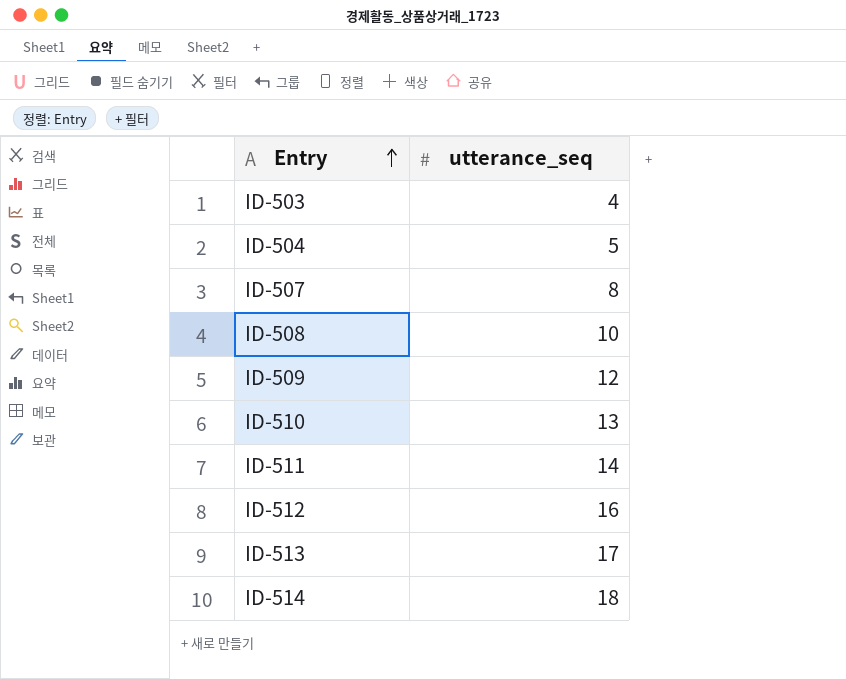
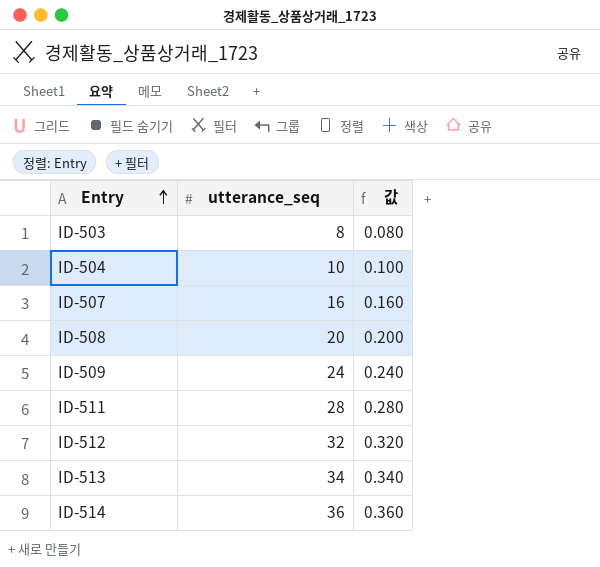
column 값 | formula: none -> [utterance_seq] * 0.01
row ID-510: 13 -> none
ID-503 | utterance_seq: 4 -> 8
ID-504 | utterance_seq: 5 -> 10
ID-507 | utterance_seq: 8 -> 16
ID-508 | utterance_seq: 10 -> 20
ID-509 | utterance_seq: 12 -> 24
ID-511 | utterance_seq: 14 -> 28
ID-512 | utterance_seq: 16 -> 32
ID-513 | utterance_seq: 17 -> 34
ID-514 | utterance_seq: 18 -> 36

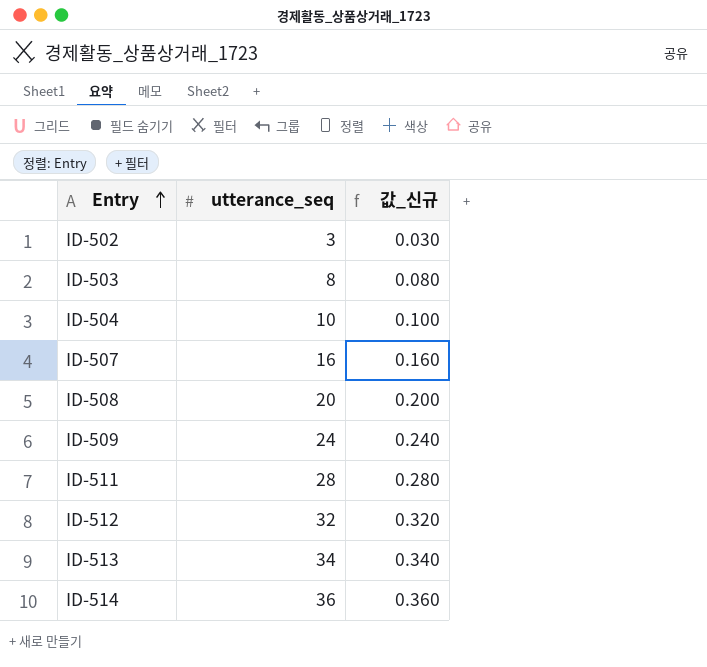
column name: 값 -> 값_신규
row ID-502: none -> 3 | 0.030

